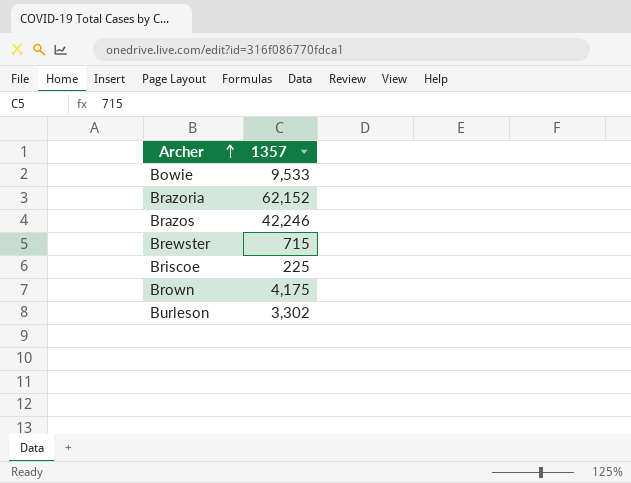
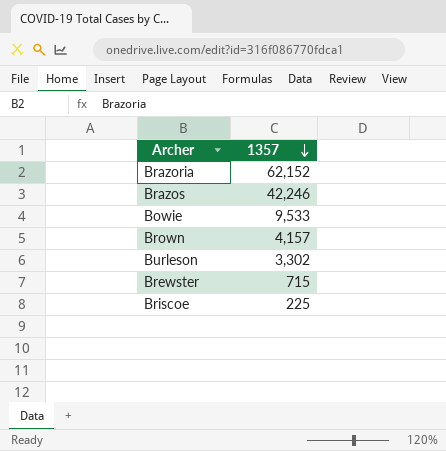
row order: Archer ascending -> 1357 descending
Brown | 1357: 4,175 -> 4,157

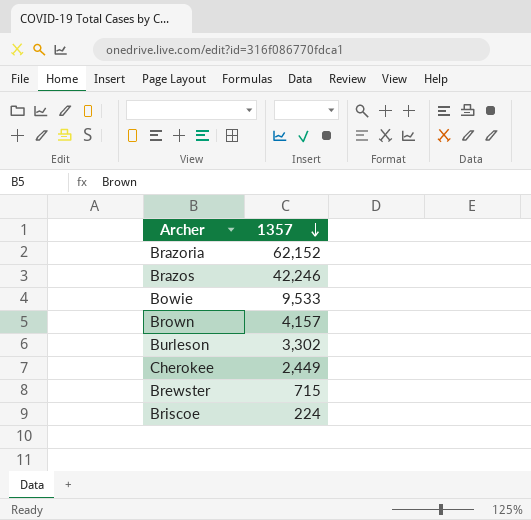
row Cherokee: none -> 2,449
Briscoe | 1357: 225 -> 224

